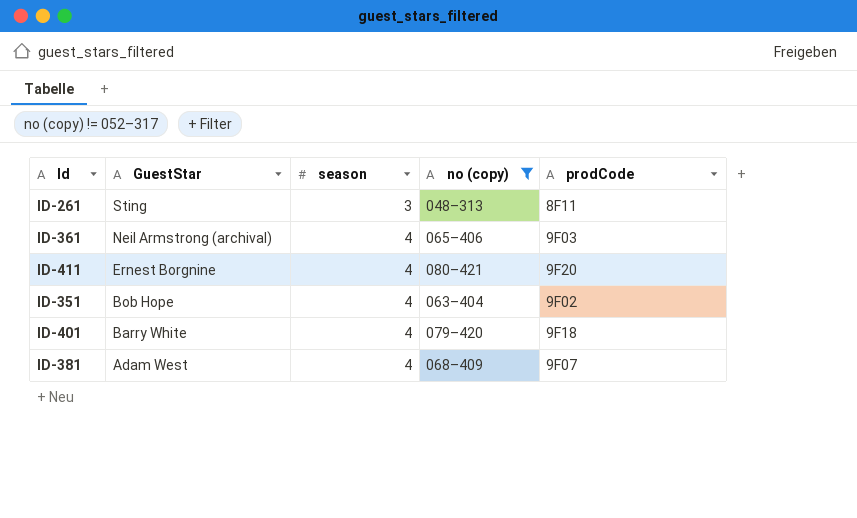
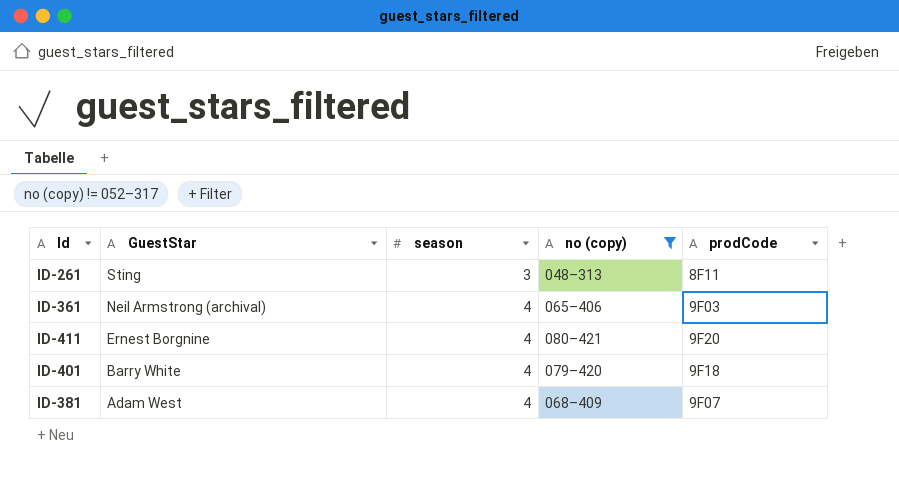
row ID-351: Bob Hope | 4 | 063–404 | 9F02 -> none

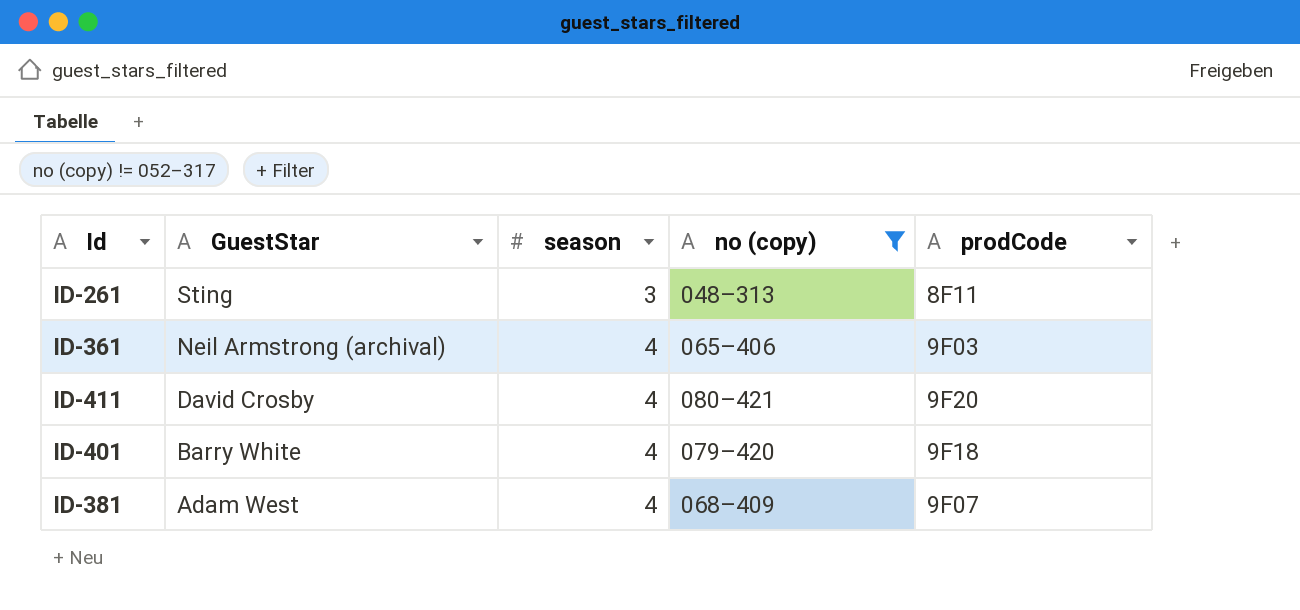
ID-411 | GuestStar: Ernest Borgnine -> David Crosby

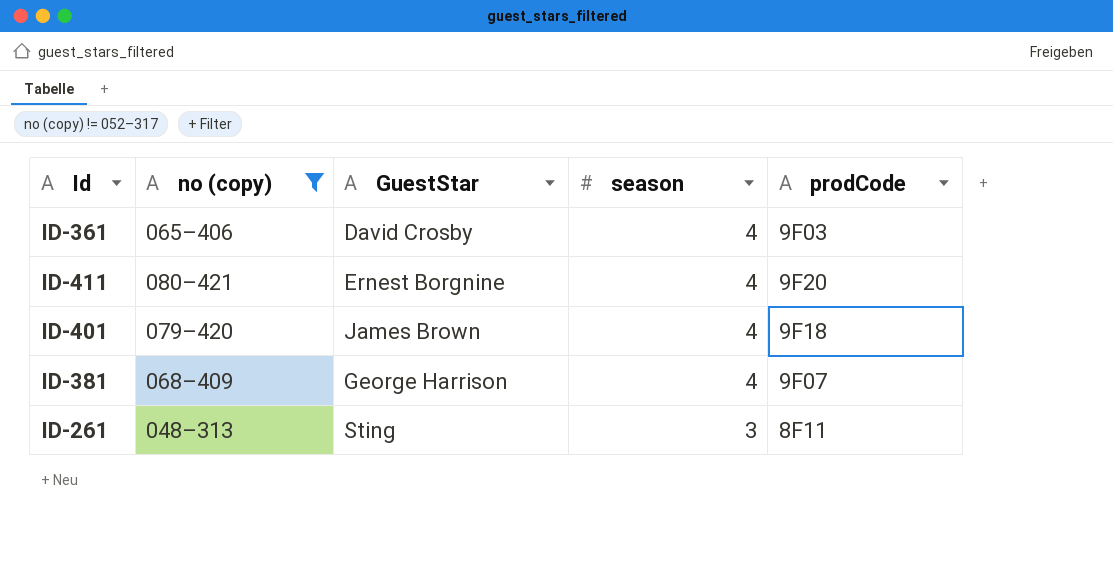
row order: GuestStar descending -> season descending
column no (copy) | position: 4 -> 2
ID-361 | GuestStar: Neil Armstrong (archival) -> David Crosby
ID-411 | GuestStar: David Crosby -> Ernest Borgnine
ID-401 | GuestStar: Barry White -> James Brown
ID-381 | GuestStar: Adam West -> George Harrison

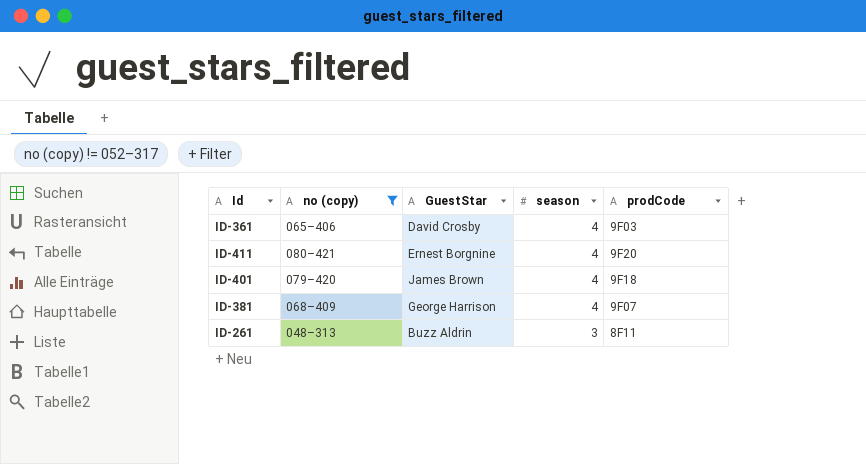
ID-261 | GuestStar: Sting -> Buzz Aldrin

